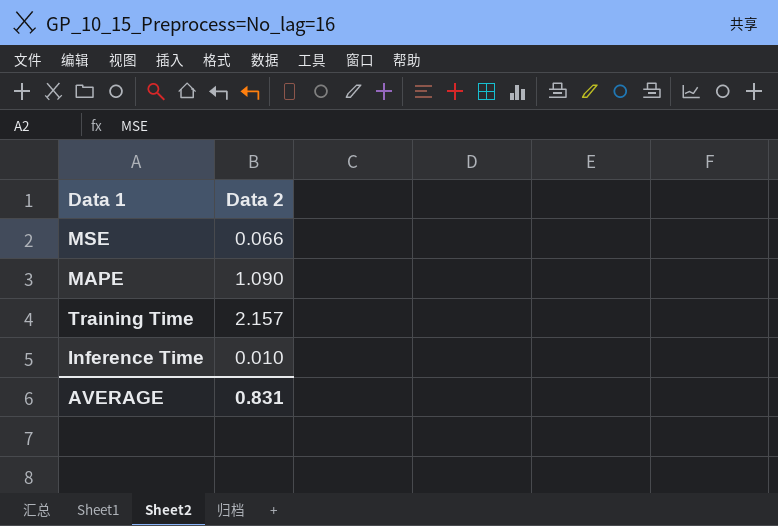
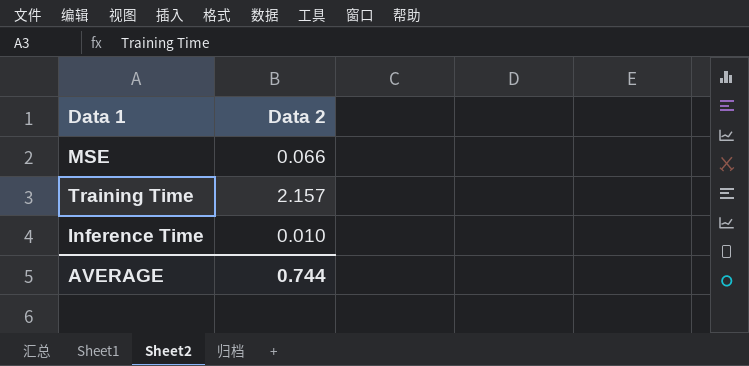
row MAPE: 1.090 -> none
AVERAGE | Data 2: 0.831 -> 0.744

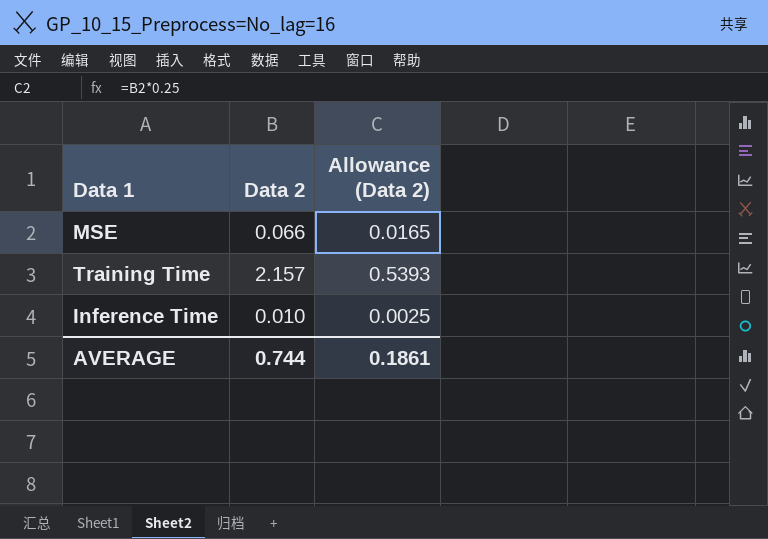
column Allowance (Data 2) | formula: none -> [Data 2] * 0.25

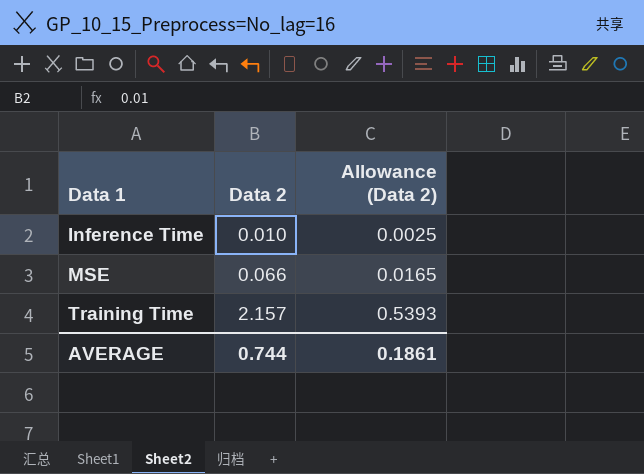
row order: none -> Data 1 ascending

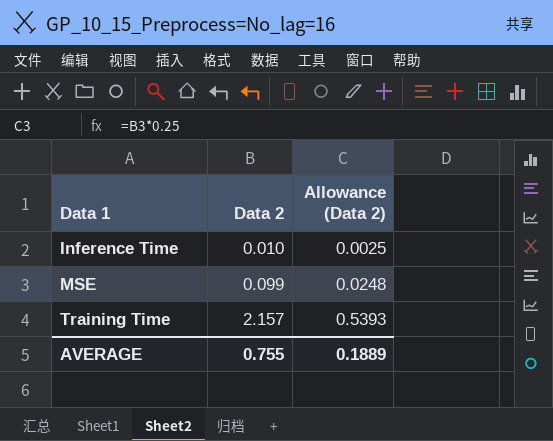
MSE | Data 2: 0.066 -> 0.099
MSE | Allowance (Data 2): 0.0165 -> 0.0248
AVERAGE | Data 2: 0.744 -> 0.755
AVERAGE | Allowance (Data 2): 0.1861 -> 0.1889

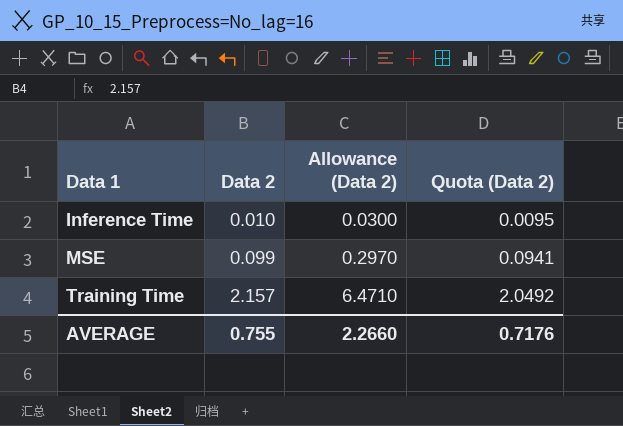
column Allowance (Data 2) | formula: [Data 2] * 0.25 -> [Data 2] * 3
column Quota (Data 2) | formula: none -> [Data 2] * 0.95
AVERAGE | Allowance (Data 2): 0.1889 -> 2.2660

